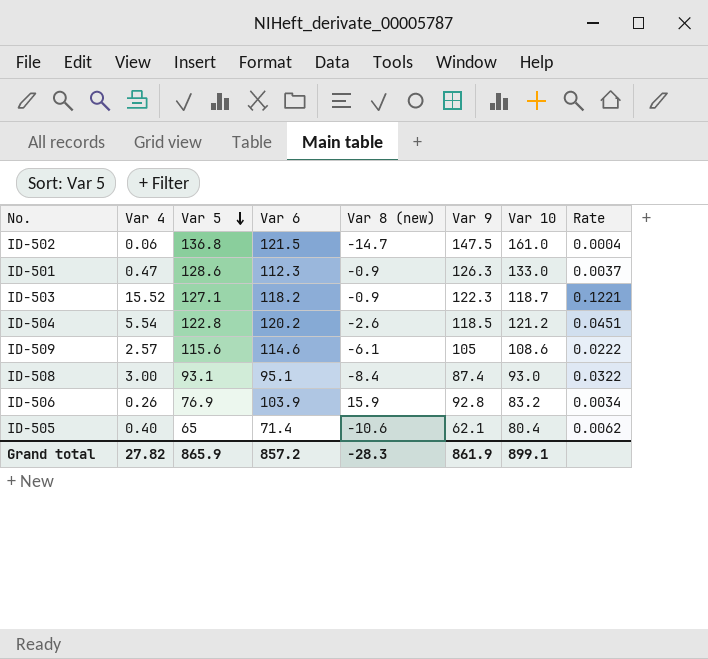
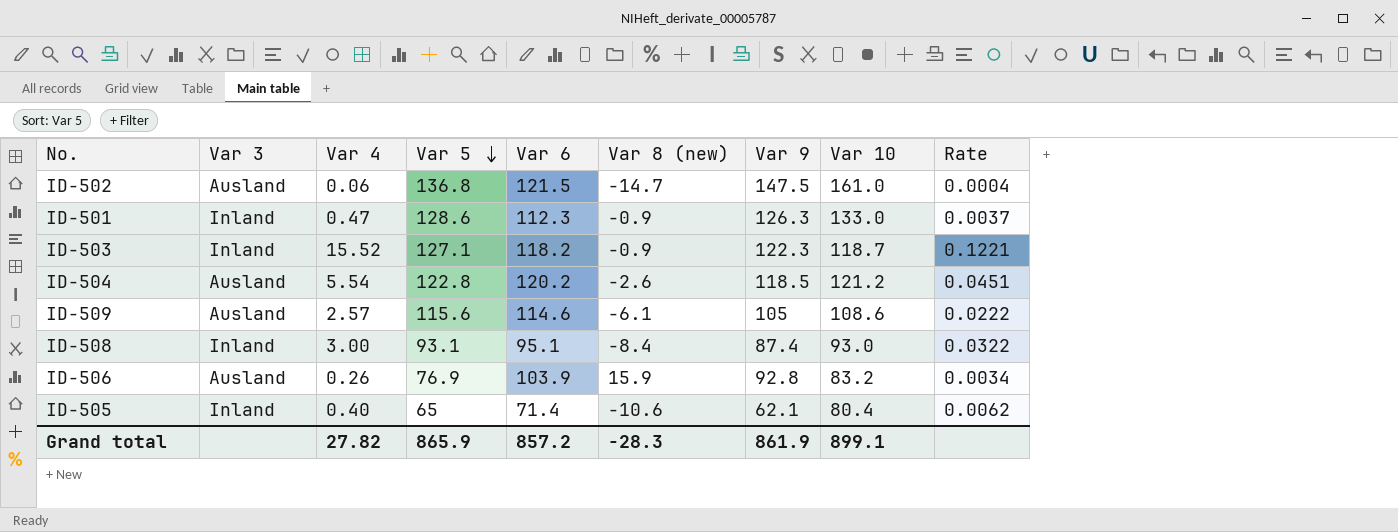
column Var 3 | position: none -> 2

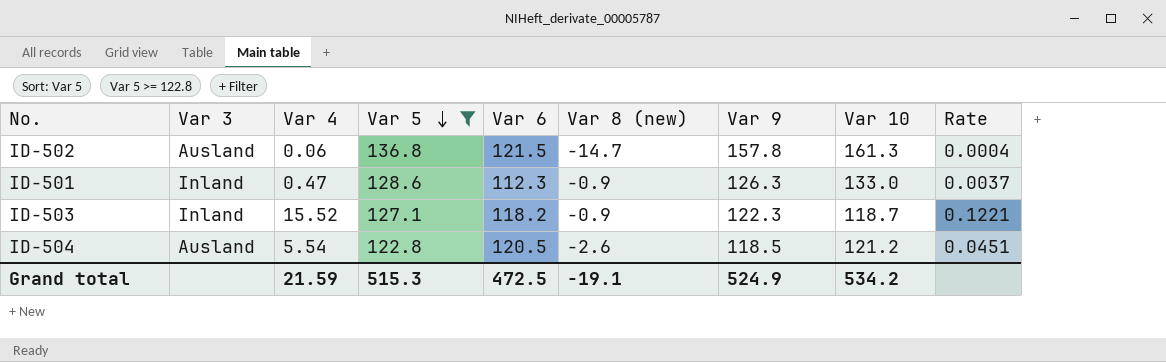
filter: none -> Var 5 >= 122.8
ID-502 | Var 9: 147.5 -> 157.8
ID-502 | Var 10: 161.0 -> 161.3
ID-504 | Var 6: 120.2 -> 120.5
Grand total | Var 4: 27.82 -> 21.59
Grand total | Var 5: 865.9 -> 515.3
Grand total | Var 6: 857.2 -> 472.5
Grand total | Var 8 (new): -28.3 -> -19.1
Grand total | Var 9: 861.9 -> 524.9
Grand total | Var 10: 899.1 -> 534.2

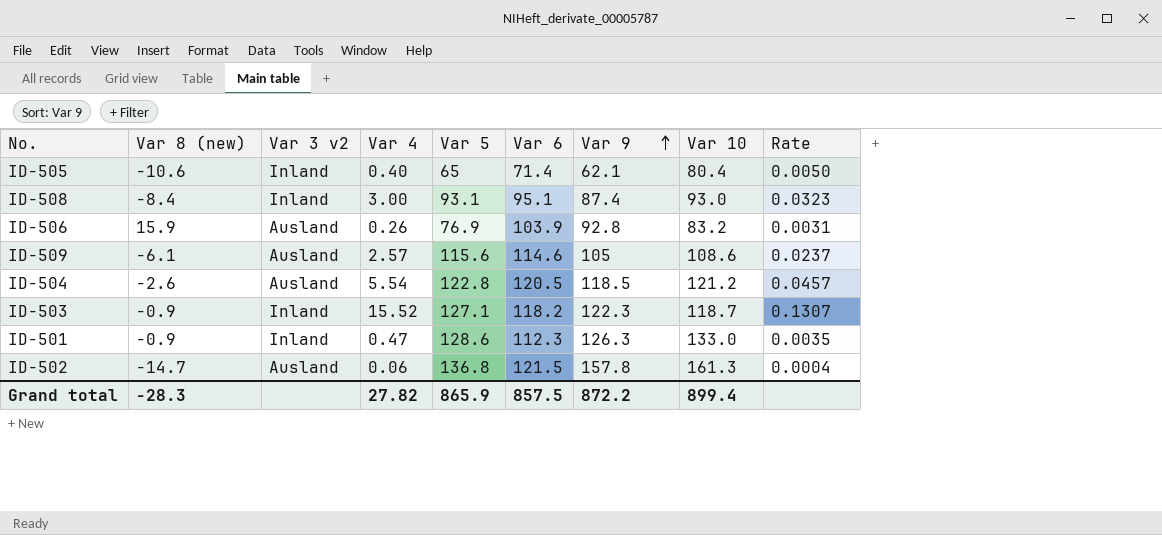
filter: Var 5 >= 122.8 -> none
row order: Var 5 descending -> Var 9 ascending
column Var 8 (new) | position: 6 -> 2
column name: Var 3 -> Var 3 v2
column Rate | formula: [Var 4] / [Var 5] -> [Var 4] / [Var 10]
Grand total | Var 8 (new): -19.1 -> -28.3
Grand total | Var 4: 21.59 -> 27.82
Grand total | Var 5: 515.3 -> 865.9
Grand total | Var 6: 472.5 -> 857.5
Grand total | Var 9: 524.9 -> 872.2
Grand total | Var 10: 534.2 -> 899.4

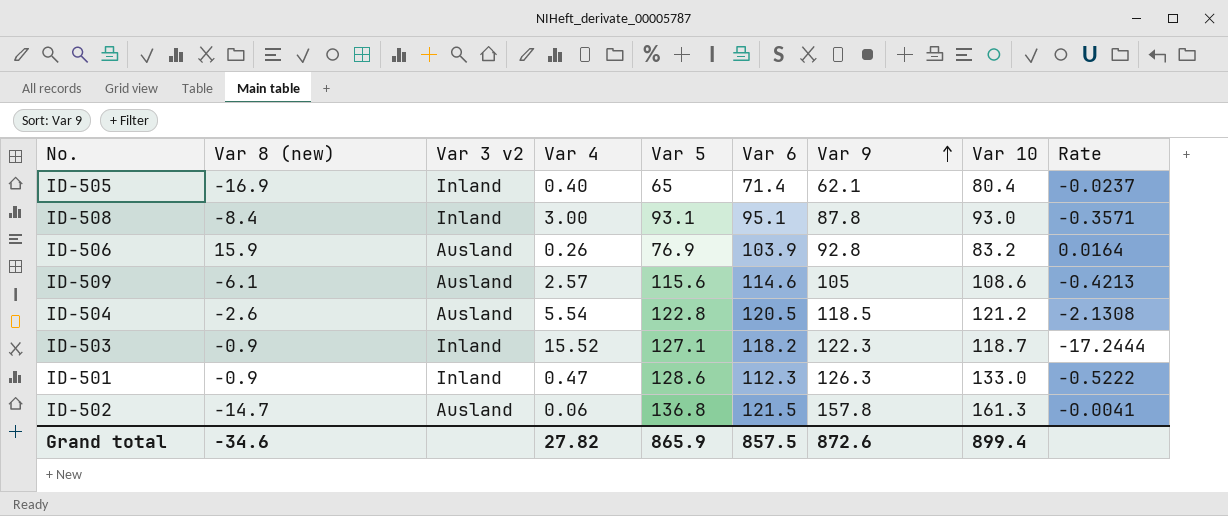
column Rate | formula: [Var 4] / [Var 10] -> [Var 4] / [Var 8 (new)]
ID-505 | Var 8 (new): -10.6 -> -16.9
ID-508 | Var 9: 87.4 -> 87.8
Grand total | Var 8 (new): -28.3 -> -34.6
Grand total | Var 9: 872.2 -> 872.6

